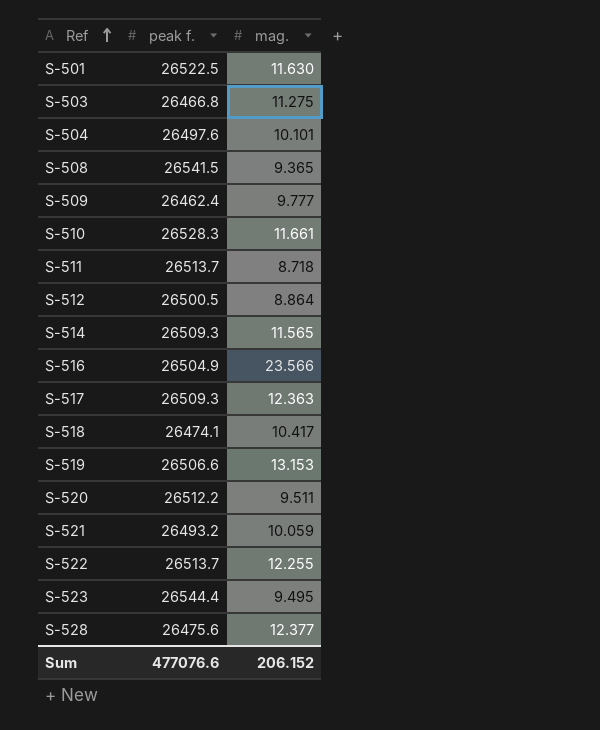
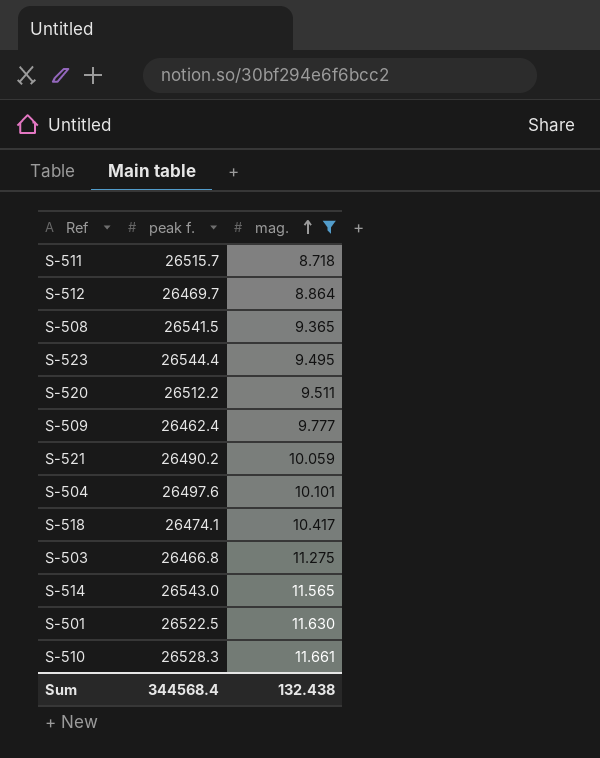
filter: none -> mag. <= 11.661
row order: Ref ascending -> mag. ascending
S-511 | peak f.: 26513.7 -> 26515.7
S-512 | peak f.: 26500.5 -> 26469.7
S-521 | peak f.: 26493.2 -> 26490.2
S-514 | peak f.: 26509.3 -> 26543.0
Sum | peak f.: 477076.6 -> 344568.4
Sum | mag.: 206.152 -> 132.438

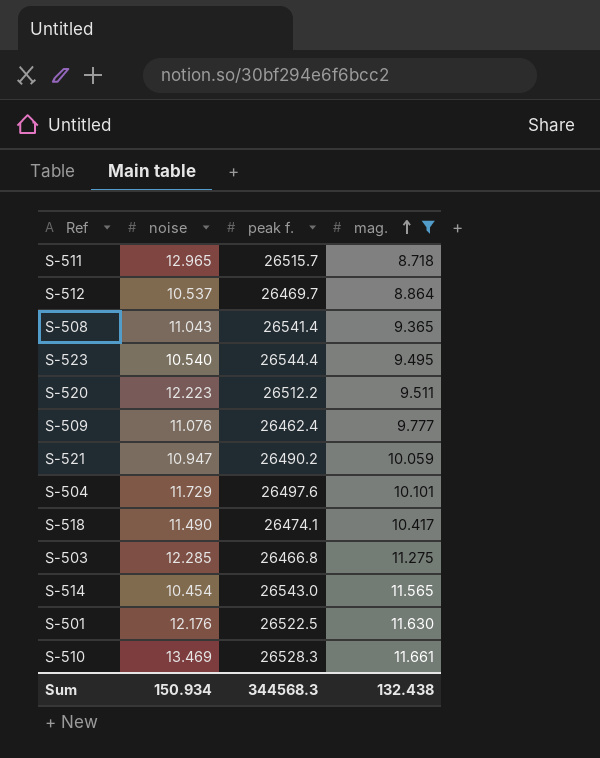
column noise | position: none -> 2
S-508 | peak f.: 26541.5 -> 26541.4
Sum | peak f.: 344568.4 -> 344568.3

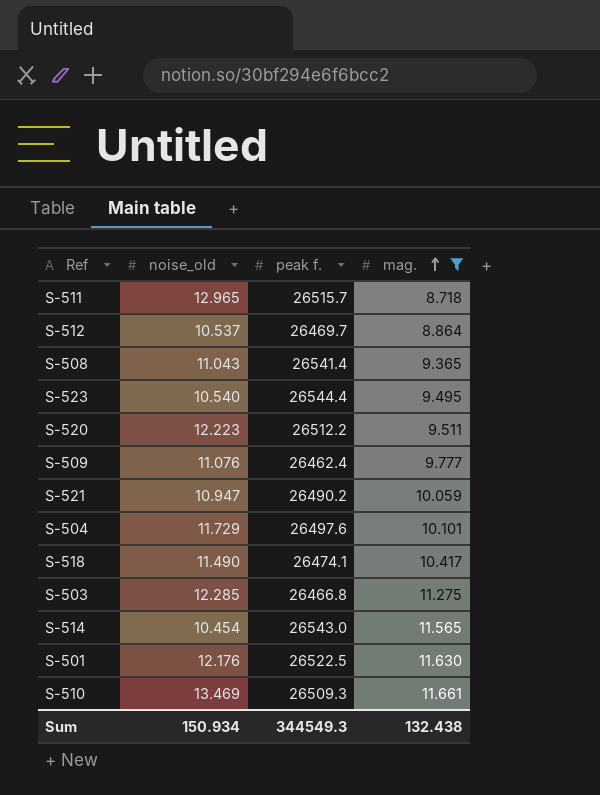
column name: noise -> noise_old
S-510 | peak f.: 26528.3 -> 26509.3
Sum | peak f.: 344568.3 -> 344549.3

